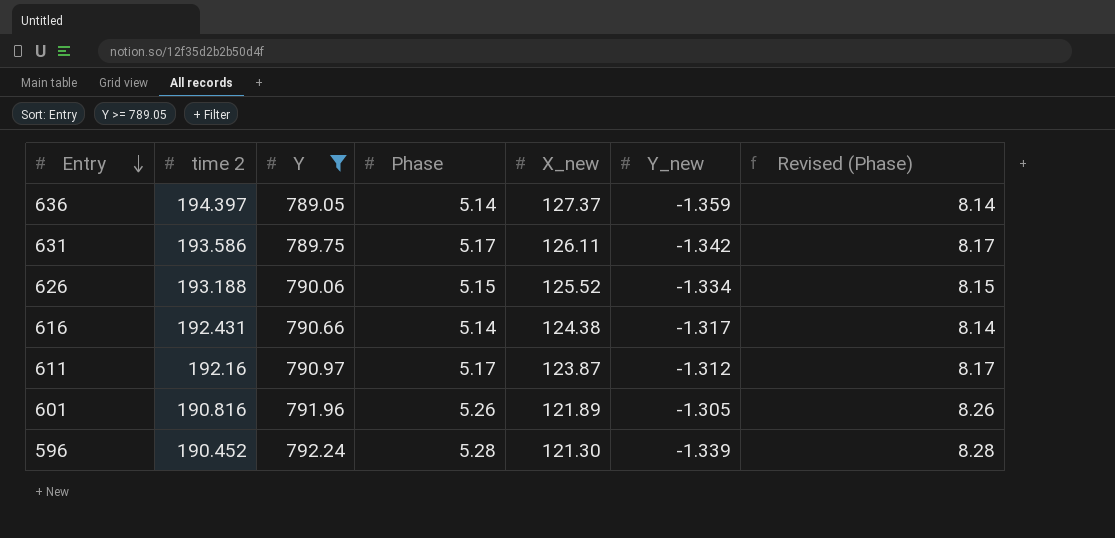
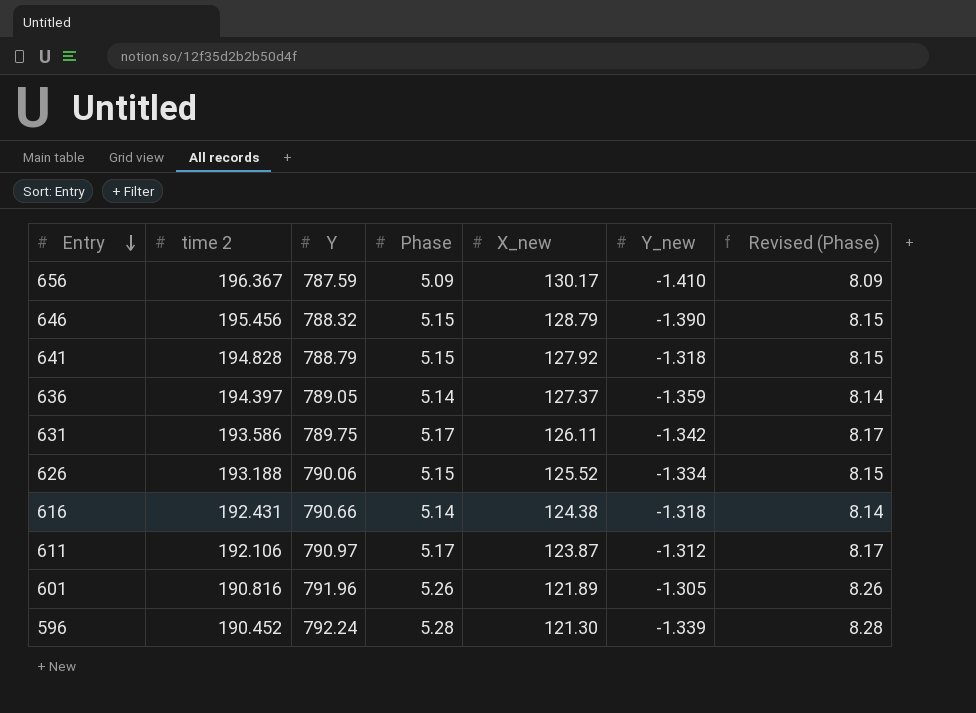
filter: Y >= 789.05 -> none
616 | Y_new: -1.317 -> -1.318
611 | time 2: 192.16 -> 192.106

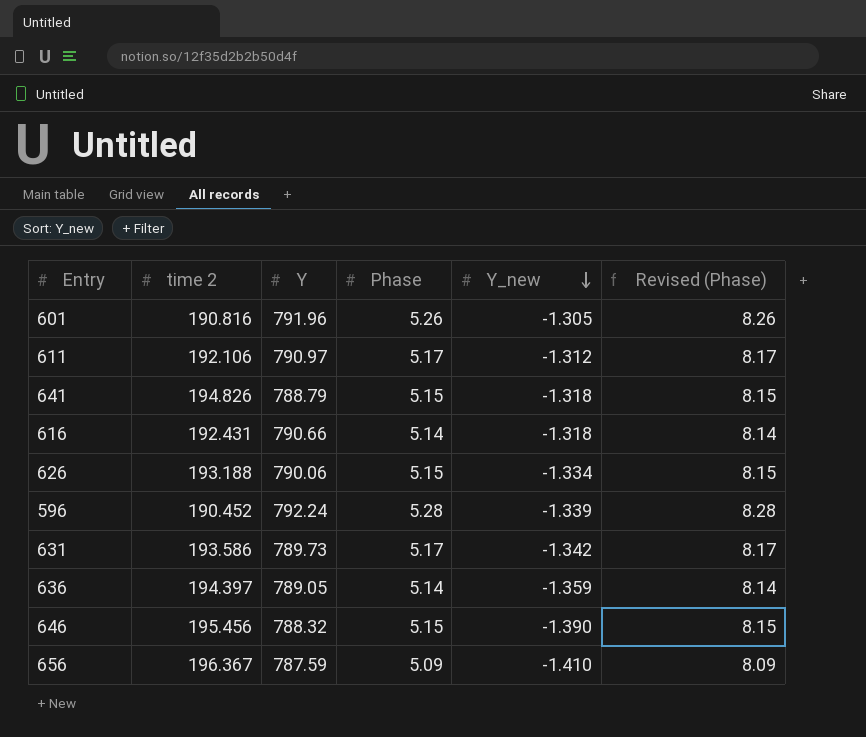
row order: Entry descending -> Y_new descending
column X_new | position: 5 -> none
641 | time 2: 194.828 -> 194.826
631 | Y: 789.75 -> 789.73

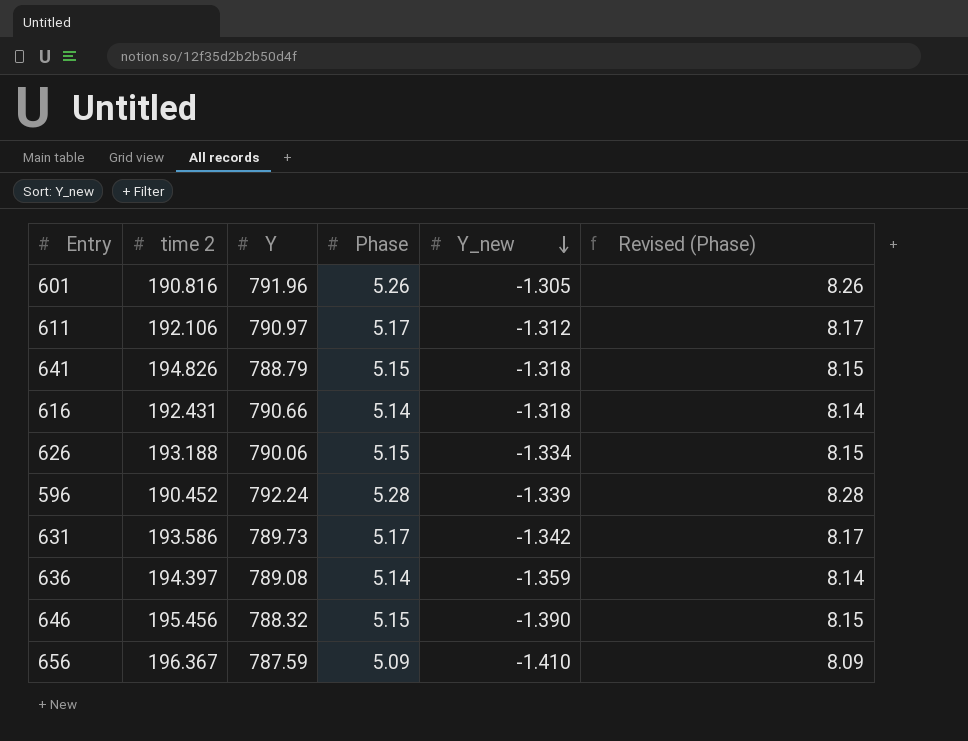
636 | Y: 789.05 -> 789.08

